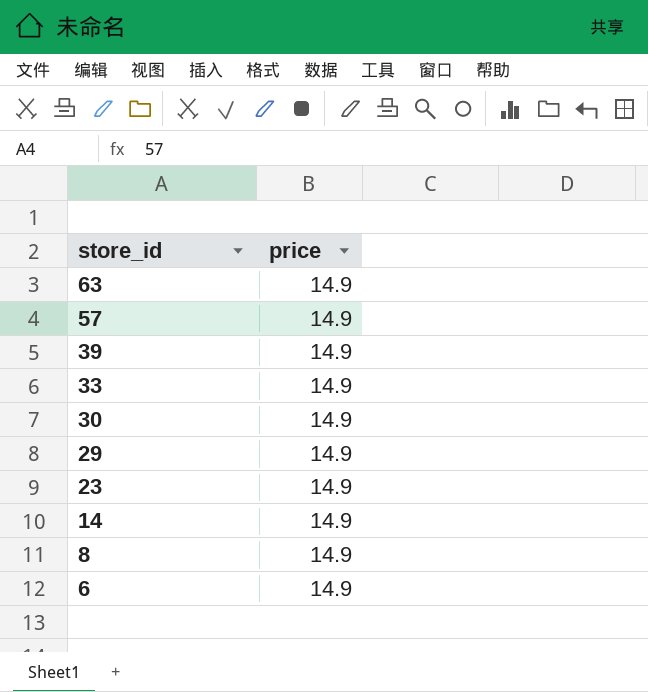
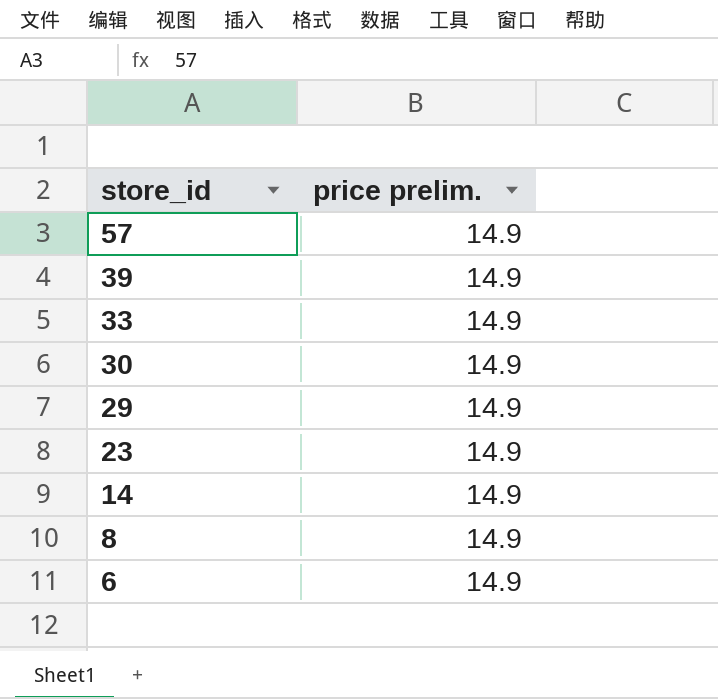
column name: price -> price prelim.
row 63: 14.9 -> none

